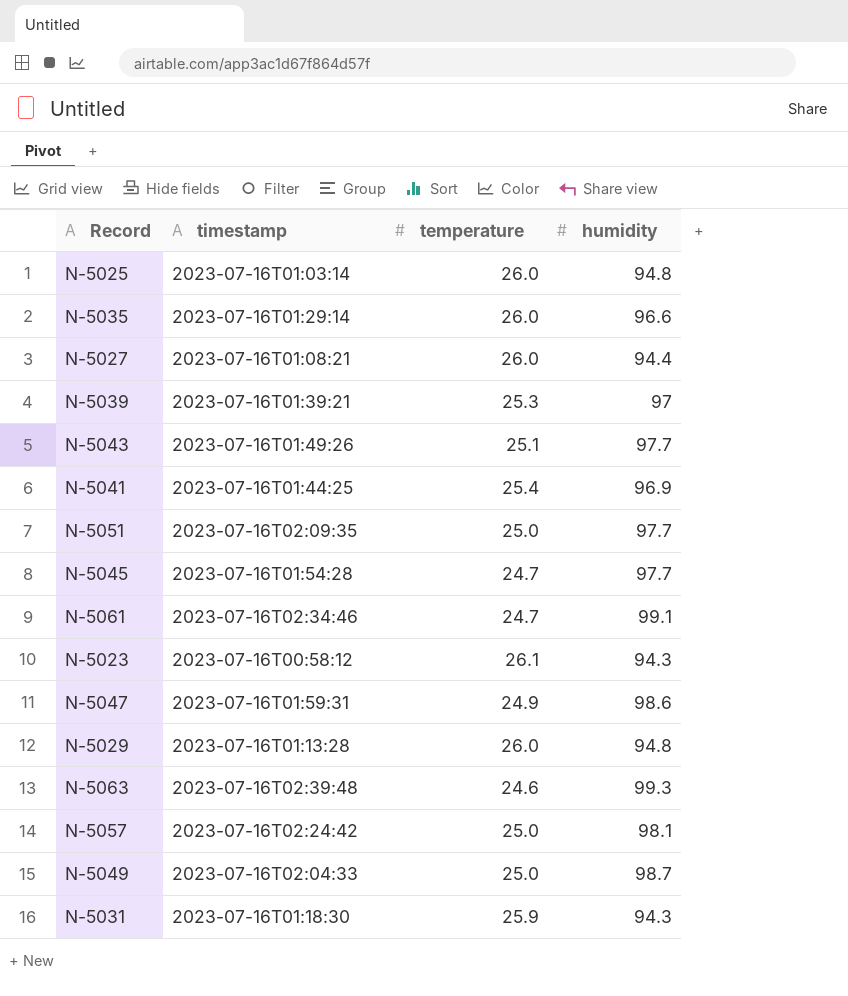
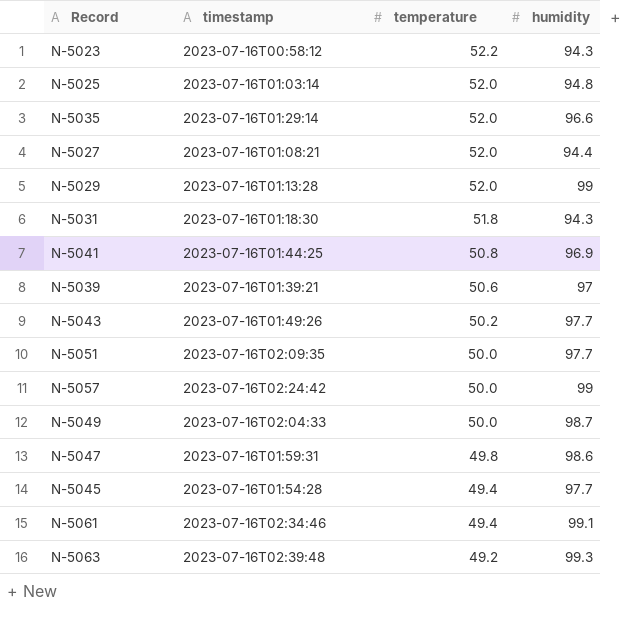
row order: none -> temperature descending
N-5023 | temperature: 26.1 -> 52.2
N-5025 | temperature: 26.0 -> 52.0
N-5035 | temperature: 26.0 -> 52.0
N-5027 | temperature: 26.0 -> 52.0
N-5029 | temperature: 26.0 -> 52.0
N-5029 | humidity: 94.8 -> 99
N-5031 | temperature: 25.9 -> 51.8
N-5041 | temperature: 25.4 -> 50.8
N-5039 | temperature: 25.3 -> 50.6
N-5043 | temperature: 25.1 -> 50.2
N-5051 | temperature: 25.0 -> 50.0
N-5057 | temperature: 25.0 -> 50.0
N-5057 | humidity: 98.1 -> 99
N-5049 | temperature: 25.0 -> 50.0
N-5047 | temperature: 24.9 -> 49.8
N-5045 | temperature: 24.7 -> 49.4
N-5061 | temperature: 24.7 -> 49.4
N-5063 | temperature: 24.6 -> 49.2

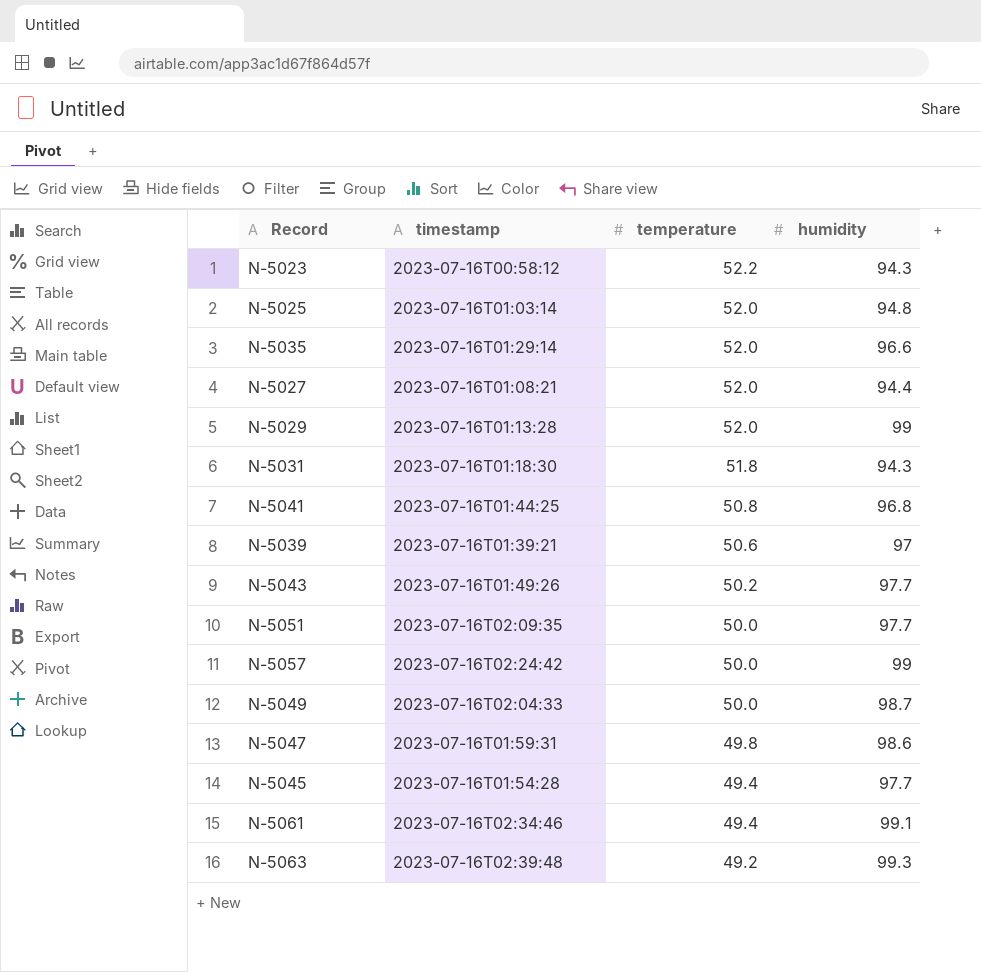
N-5041 | humidity: 96.9 -> 96.8

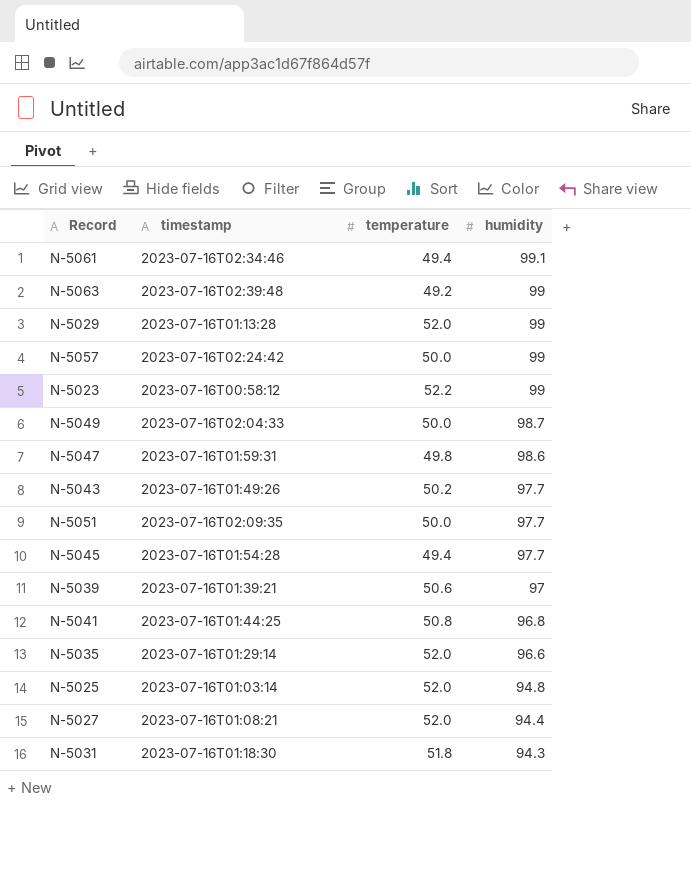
row order: temperature descending -> humidity descending
N-5063 | humidity: 99.3 -> 99
N-5023 | humidity: 94.3 -> 99

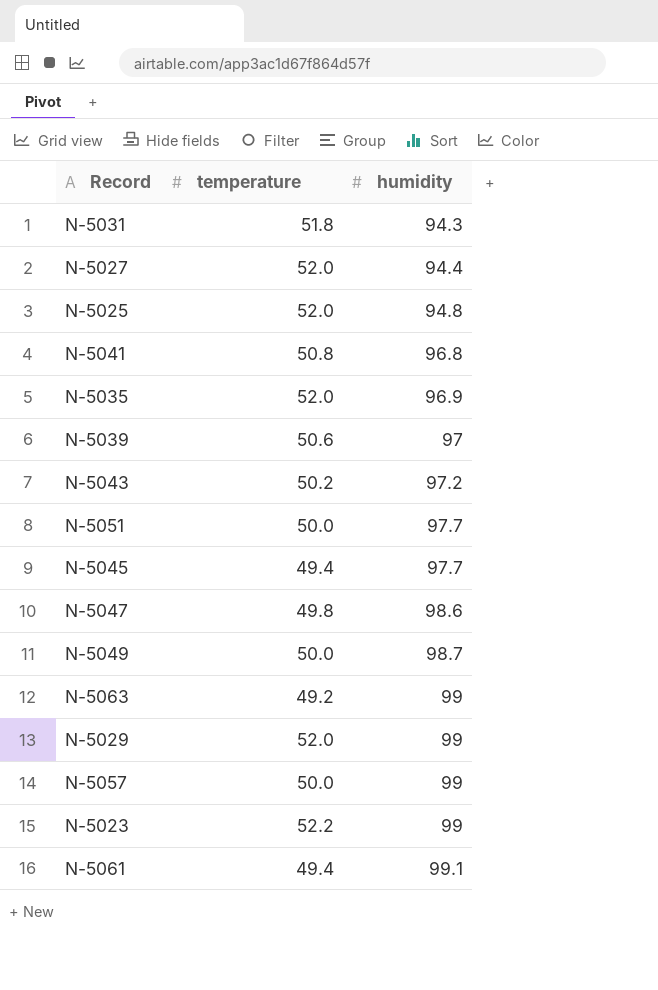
row order: humidity descending -> humidity ascending
column timestamp | position: 2 -> none
N-5035 | humidity: 96.6 -> 96.9
N-5043 | humidity: 97.7 -> 97.2

